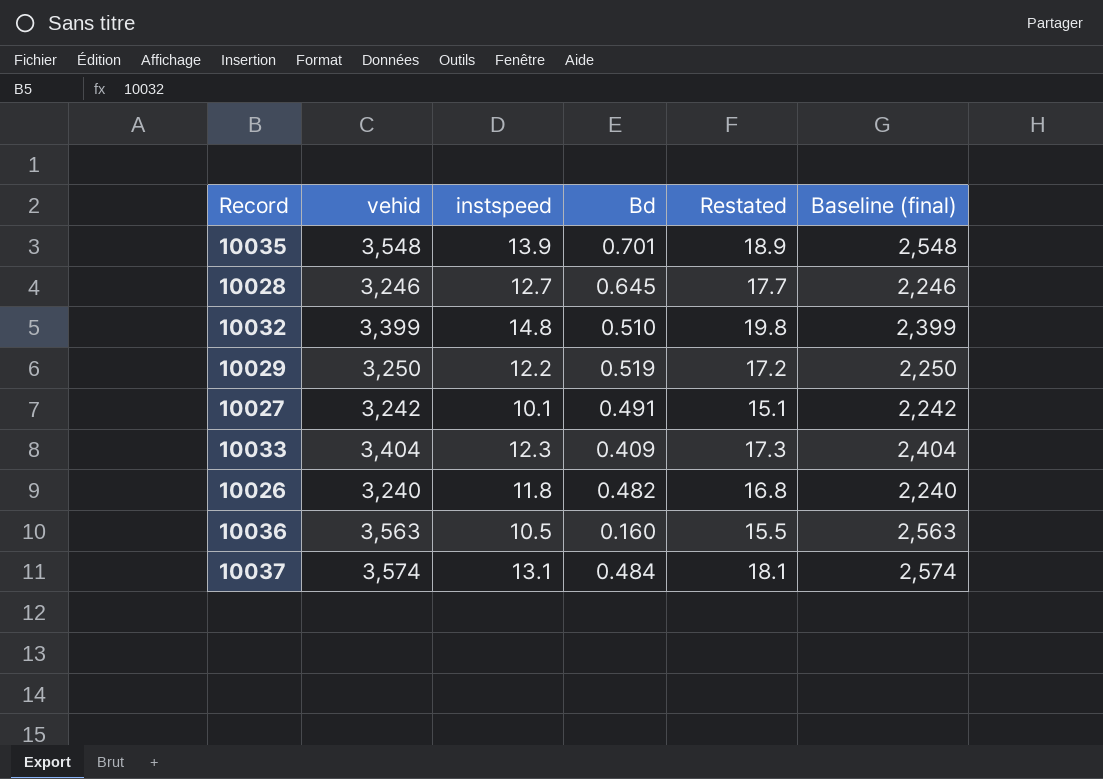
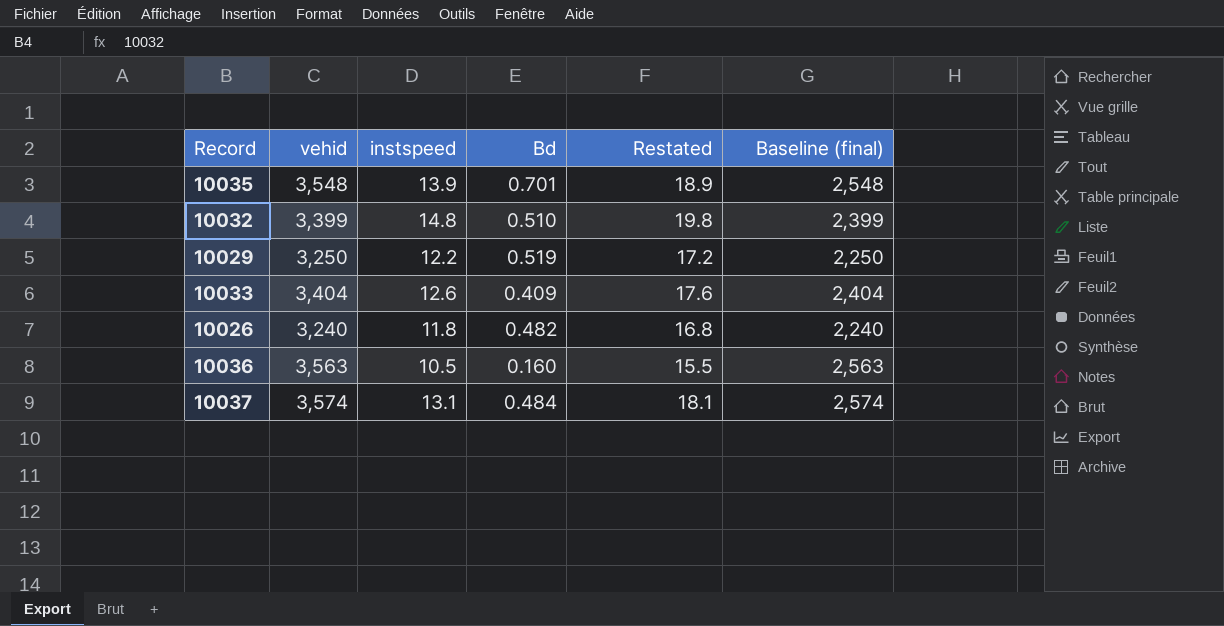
row 10028: 3,246 | 12.7 | 0.645 | 17.7 | 2,246 -> none
row 10027: 3,242 | 10.1 | 0.491 | 15.1 | 2,242 -> none
10033 | instspeed: 12.3 -> 12.6
10033 | Restated: 17.3 -> 17.6

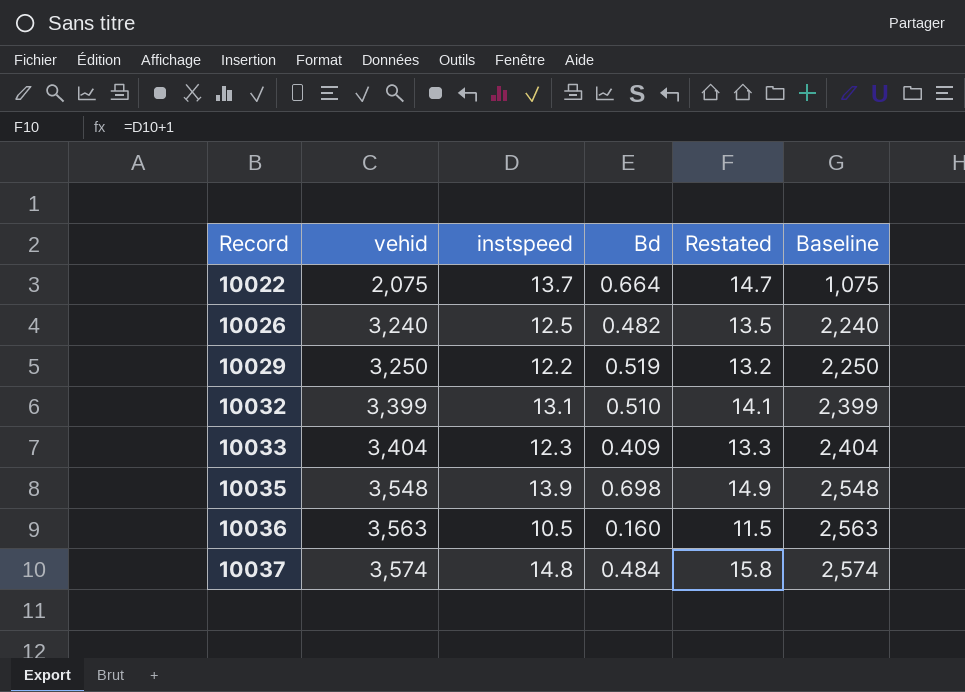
row order: none -> Record ascending
column Restated | formula: [instspeed] + 5 -> [instspeed] + 1
column name: Baseline (final) -> Baseline
row 10022: none -> 2,075 | 13.7 | 0.664 | 14.7 | 1,075
10026 | instspeed: 11.8 -> 12.5
10032 | instspeed: 14.8 -> 13.1
10033 | instspeed: 12.6 -> 12.3
10035 | Bd: 0.701 -> 0.698
10037 | instspeed: 13.1 -> 14.8

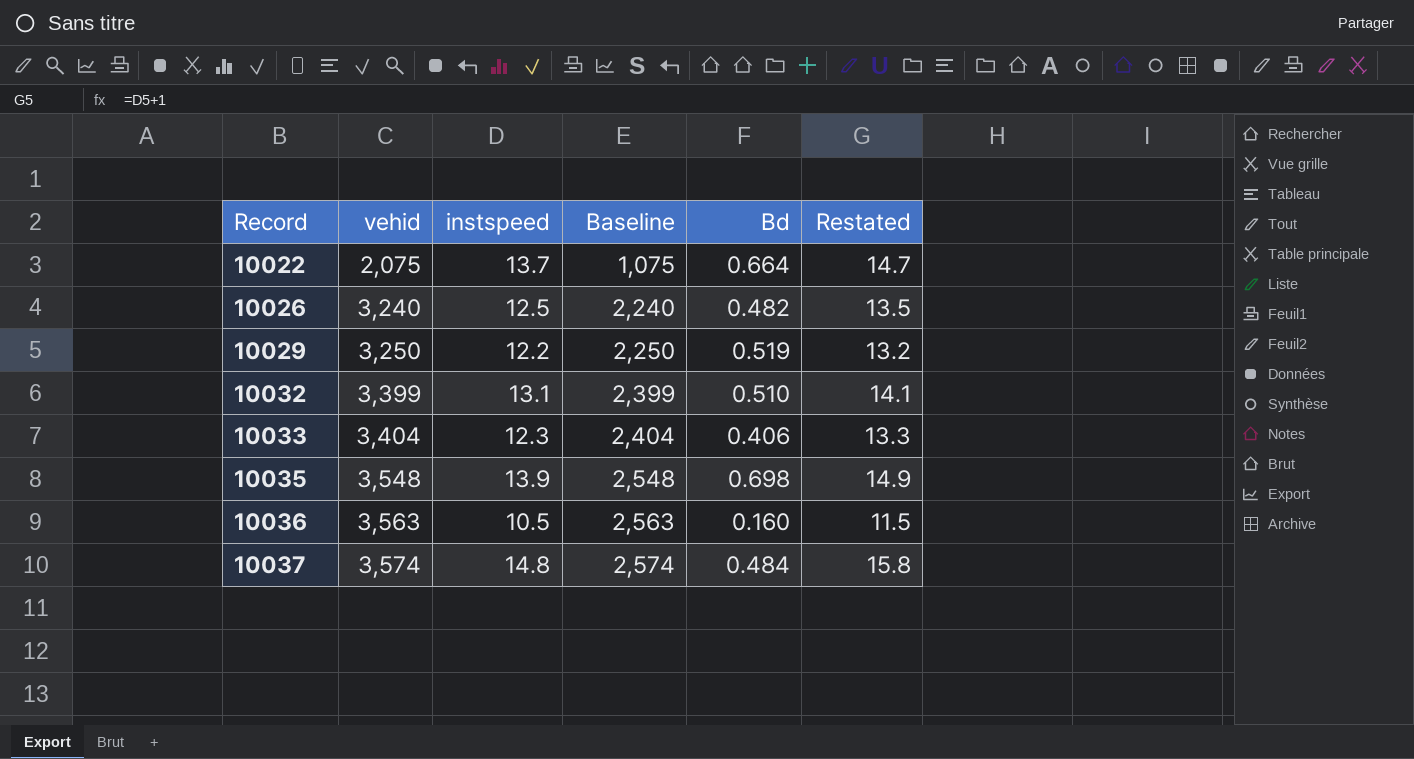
column Baseline | position: 6 -> 4
10033 | Bd: 0.409 -> 0.406

